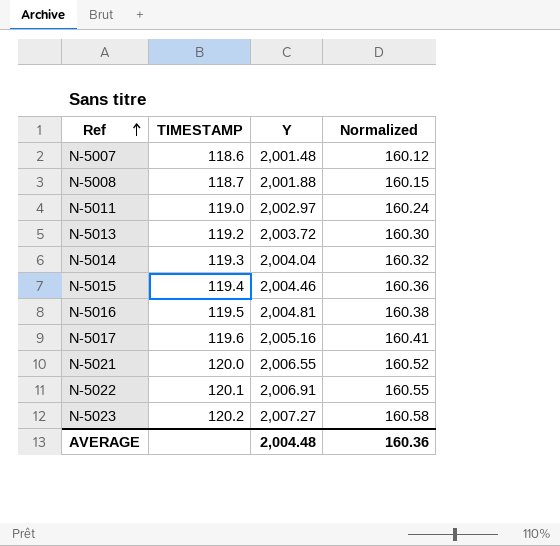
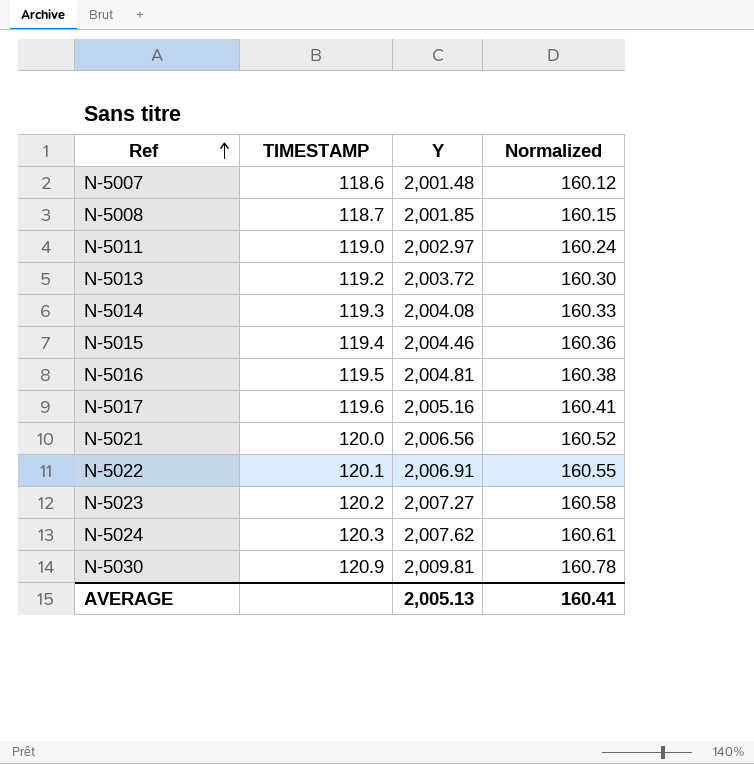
N-5008 | Y: 2,001.88 -> 2,001.85
N-5014 | Y: 2,004.04 -> 2,004.08
N-5014 | Normalized: 160.32 -> 160.33
N-5021 | Y: 2,006.55 -> 2,006.56
row N-5024: none -> 120.3 | 2,007.62 | 160.61
row N-5030: none -> 120.9 | 2,009.81 | 160.78
AVERAGE | Y: 2,004.48 -> 2,005.13
AVERAGE | Normalized: 160.36 -> 160.41

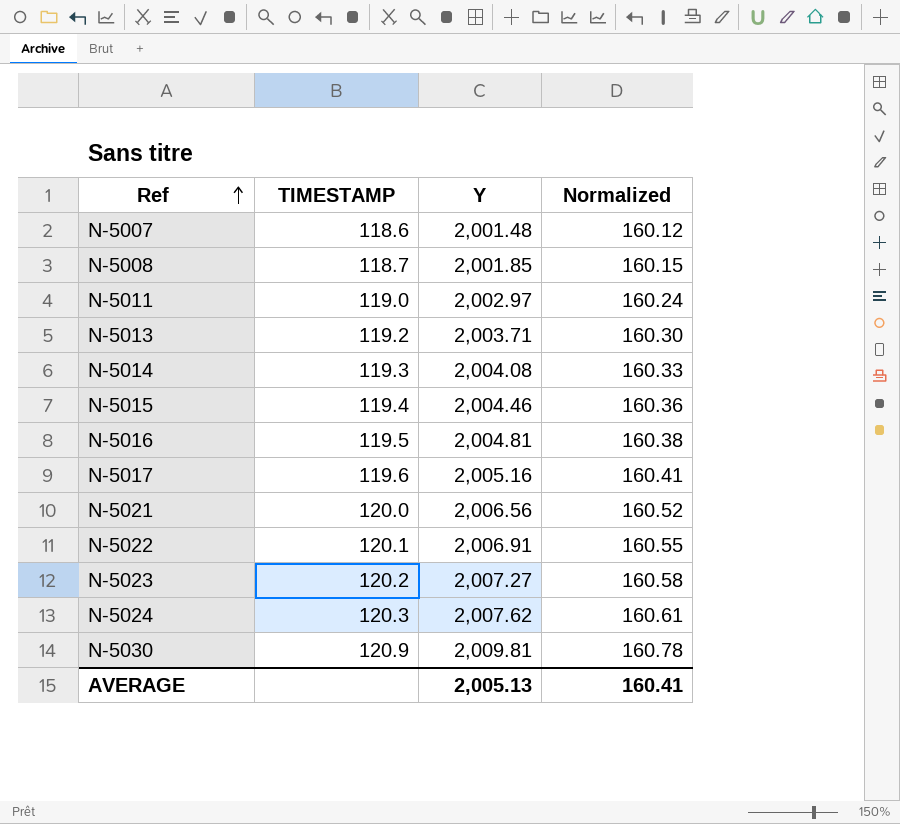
N-5013 | Y: 2,003.72 -> 2,003.71

